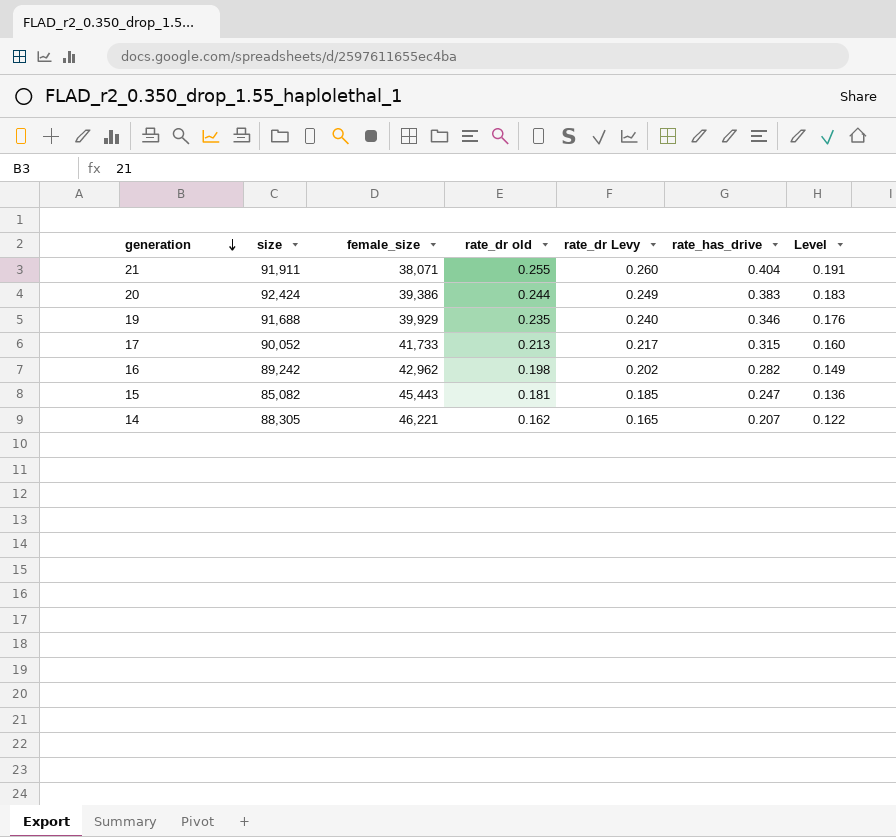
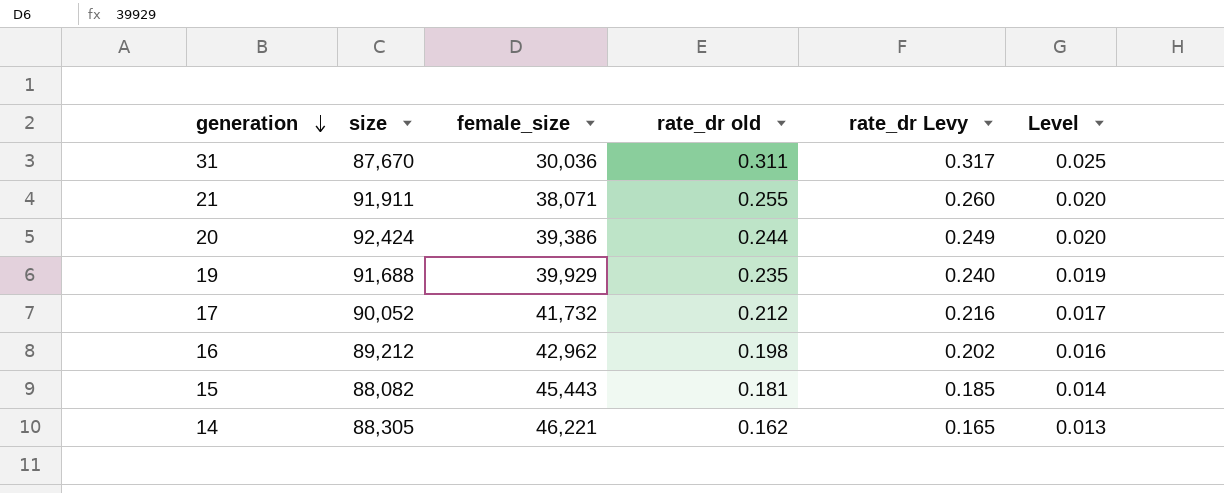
column rate_has_drive | position: 6 -> none
column Level | formula: [rate_dr old] * 0.75 -> [rate_dr old] * 0.08
row 31: none -> 87,670 | 30,036 | 0.311 | 0.317 | 0.025
17 | female_size: 41,733 -> 41,732
17 | rate_dr old: 0.213 -> 0.212
17 | rate_dr Levy: 0.217 -> 0.216
16 | size: 89,242 -> 89,212
15 | size: 85,082 -> 88,082

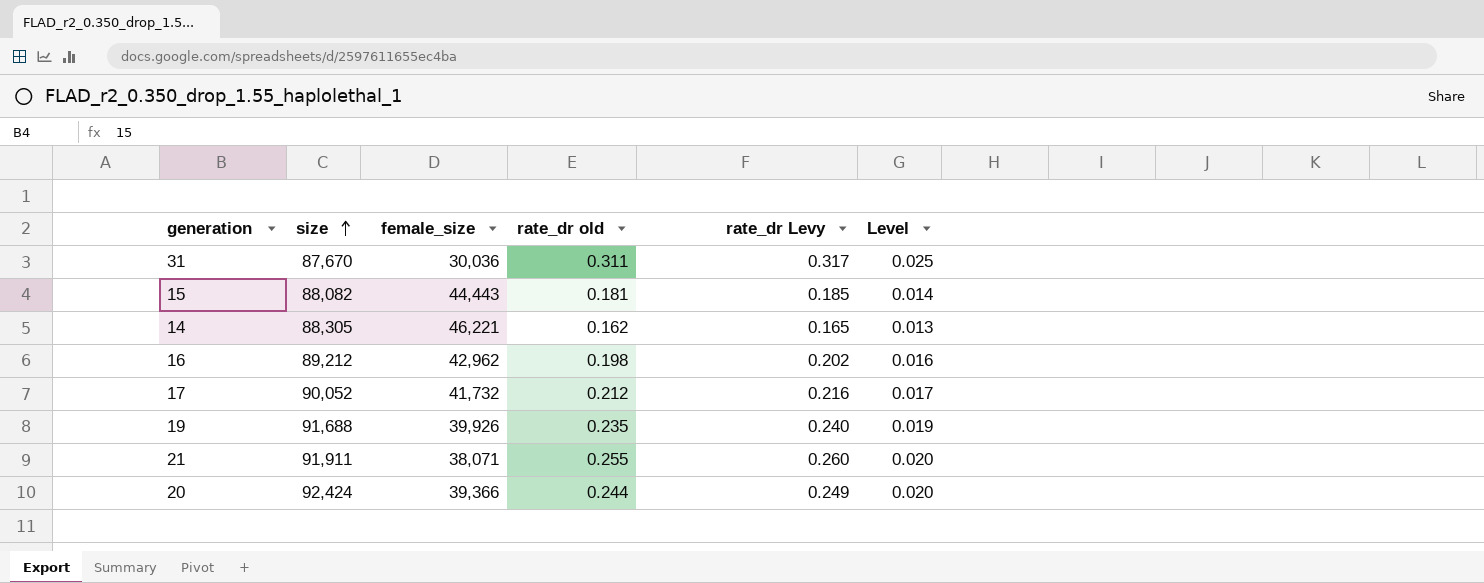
row order: generation descending -> size ascending
15 | female_size: 45,443 -> 44,443
19 | female_size: 39,929 -> 39,926
20 | female_size: 39,386 -> 39,366

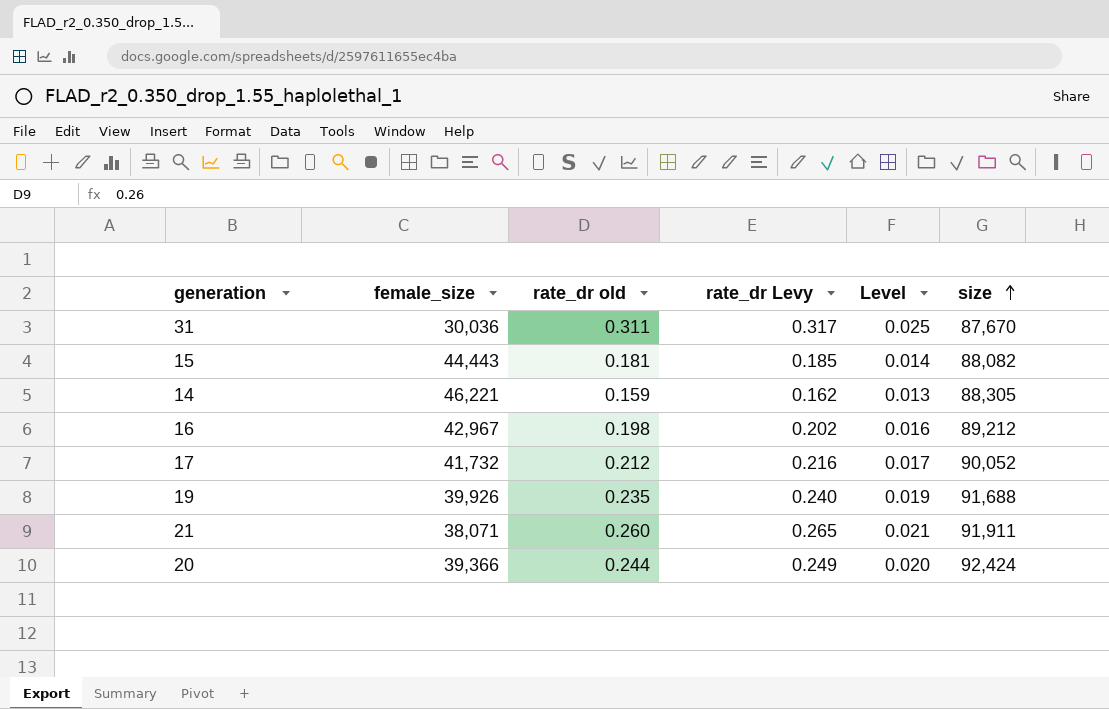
column size | position: 2 -> 6
14 | rate_dr old: 0.162 -> 0.159
14 | rate_dr Levy: 0.165 -> 0.162
16 | female_size: 42,962 -> 42,967
21 | rate_dr old: 0.255 -> 0.260
21 | rate_dr Levy: 0.260 -> 0.265
21 | Level: 0.020 -> 0.021

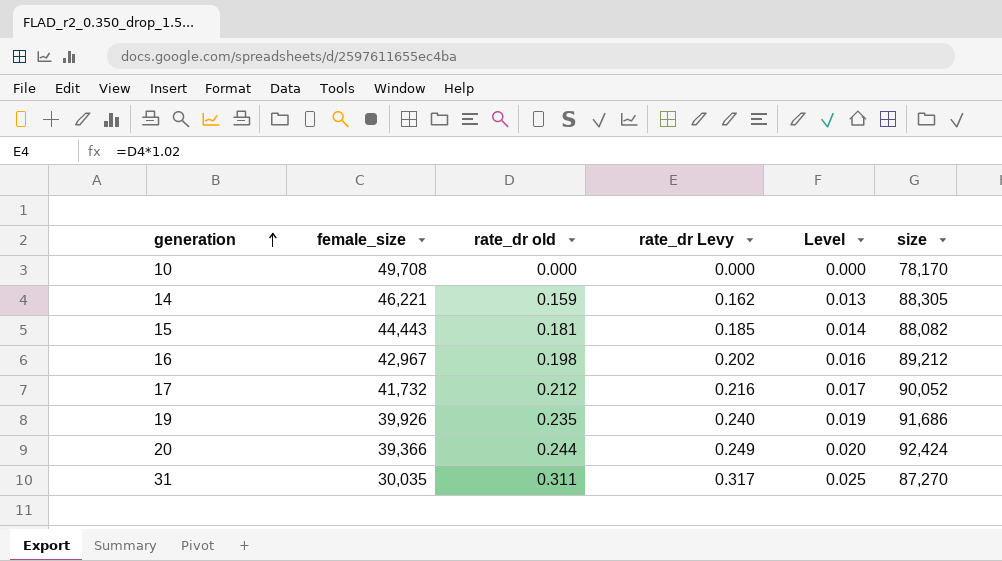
row order: size ascending -> generation ascending
row 21: 38,071 | 0.260 | 0.265 | 0.021 | 91,911 -> none
row 10: none -> 49,708 | 0.000 | 0.000 | 0.000 | 78,170
19 | size: 91,688 -> 91,686
31 | female_size: 30,036 -> 30,035
31 | size: 87,670 -> 87,270

